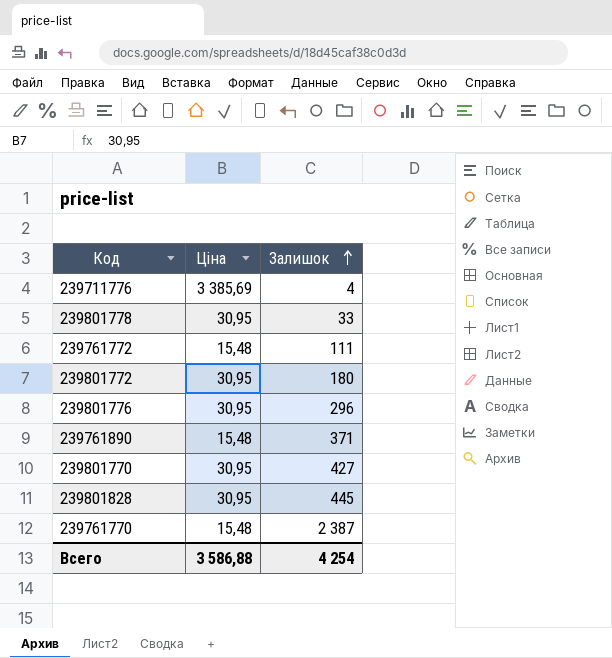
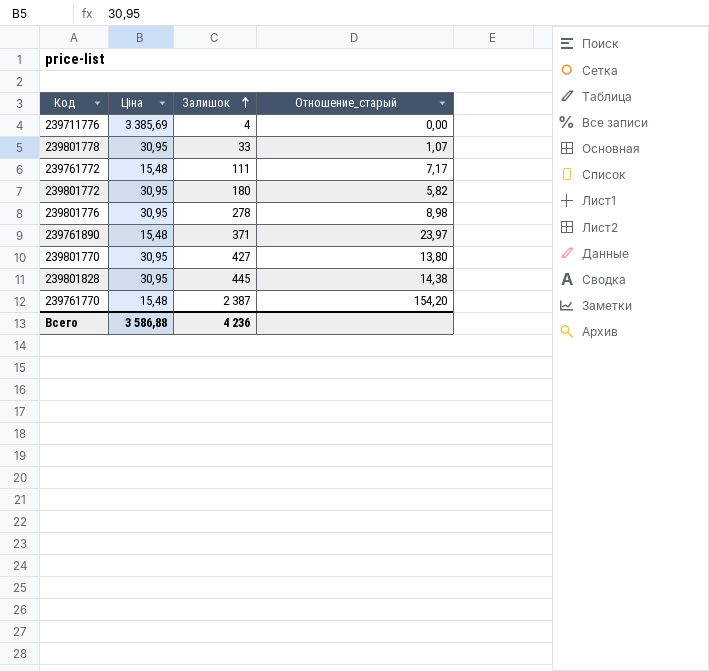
column Отношение_старый | formula: none -> [Залишок] / [Ціна]
239801776 | Залишок: 296 -> 278
Всего | Залишок: 4 254 -> 4 236

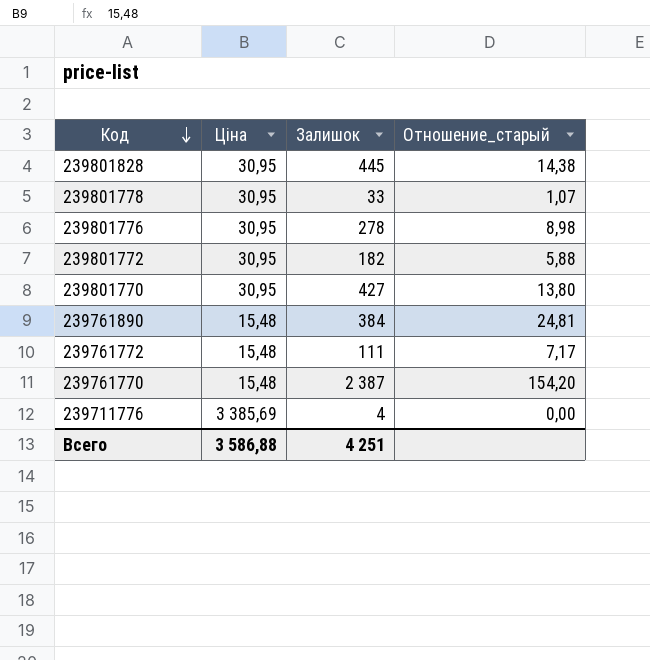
row order: Залишок ascending -> Код descending
239801772 | Залишок: 180 -> 182
239801772 | Отношение_старый: 5,82 -> 5,88
239761890 | Залишок: 371 -> 384
239761890 | Отношение_старый: 23,97 -> 24,81
Всего | Залишок: 4 236 -> 4 251

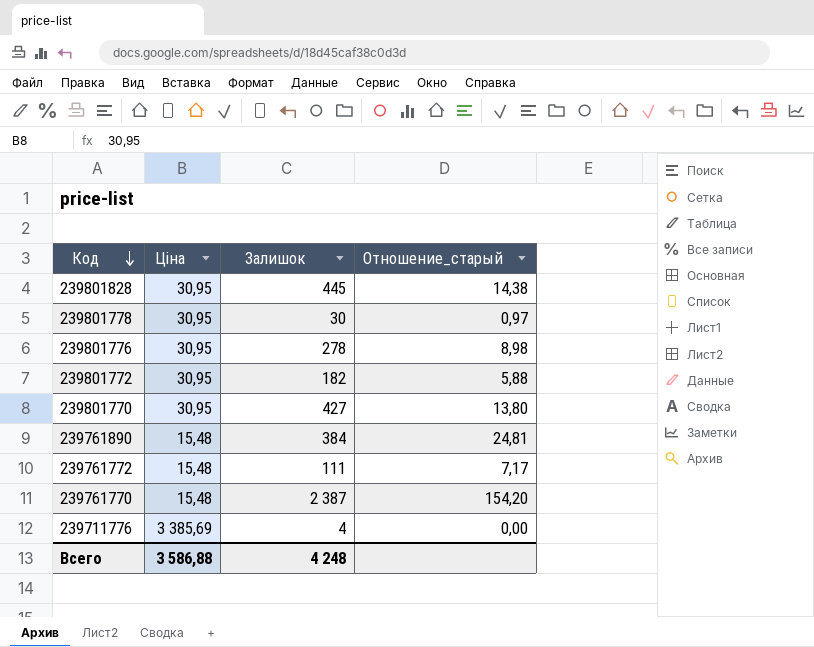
239801778 | Залишок: 33 -> 30
239801778 | Отношение_старый: 1,07 -> 0,97
Всего | Залишок: 4 251 -> 4 248

